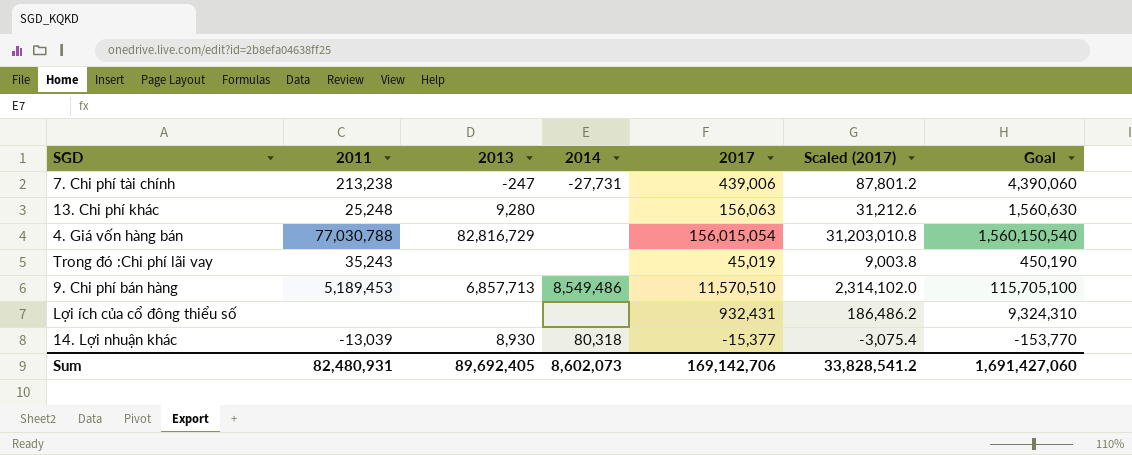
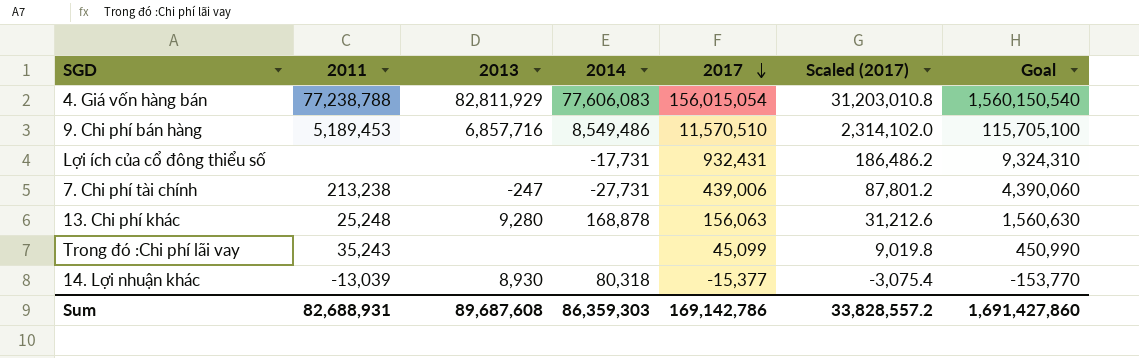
row order: none -> 2017 descending
4. Giá vốn hàng bán | 2011: 77,030,788 -> 77,238,788
4. Giá vốn hàng bán | 2013: 82,816,729 -> 82,811,929
4. Giá vốn hàng bán | 2014: none -> 77,606,083
9. Chi phí bán hàng | 2013: 6,857,713 -> 6,857,716
Lợi ích của cổ đông thiểu số | 2014: none -> -17,731
13. Chi phí khác | 2014: none -> 168,878
Trong đó :Chi phí lãi vay | 2017: 45,019 -> 45,099
Trong đó :Chi phí lãi vay | Scaled (2017): 9,003.8 -> 9,019.8
Trong đó :Chi phí lãi vay | Goal: 450,190 -> 450,990
Sum | 2011: 82,480,931 -> 82,688,931
Sum | 2013: 89,692,405 -> 89,687,608
Sum | 2014: 8,602,073 -> 86,359,303
Sum | 2017: 169,142,706 -> 169,142,786
Sum | Scaled (2017): 33,828,541.2 -> 33,828,557.2
Sum | Goal: 1,691,427,060 -> 1,691,427,860

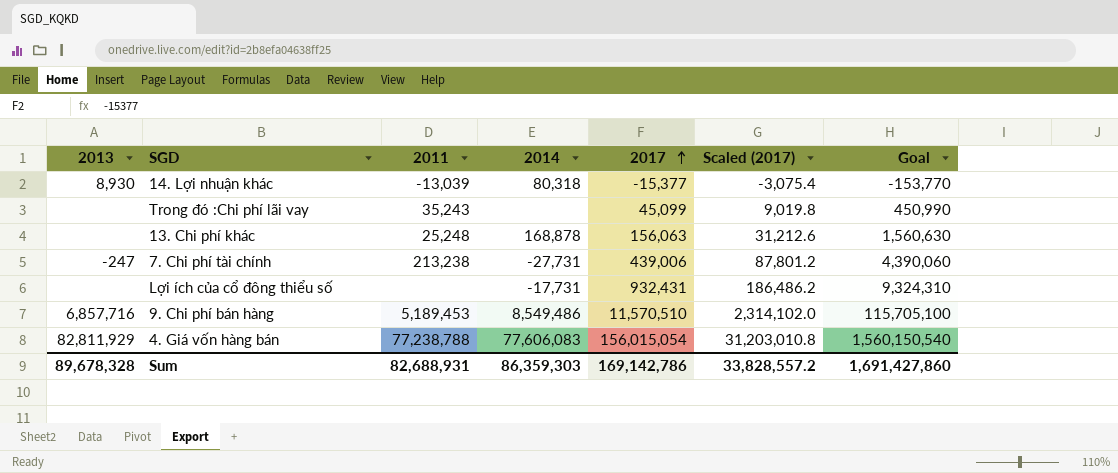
row order: 2017 descending -> 2017 ascending
column 2013 | position: 3 -> 1
13. Chi phí khác | 2013: 9,280 -> none
Sum | 2013: 89,687,608 -> 89,678,328

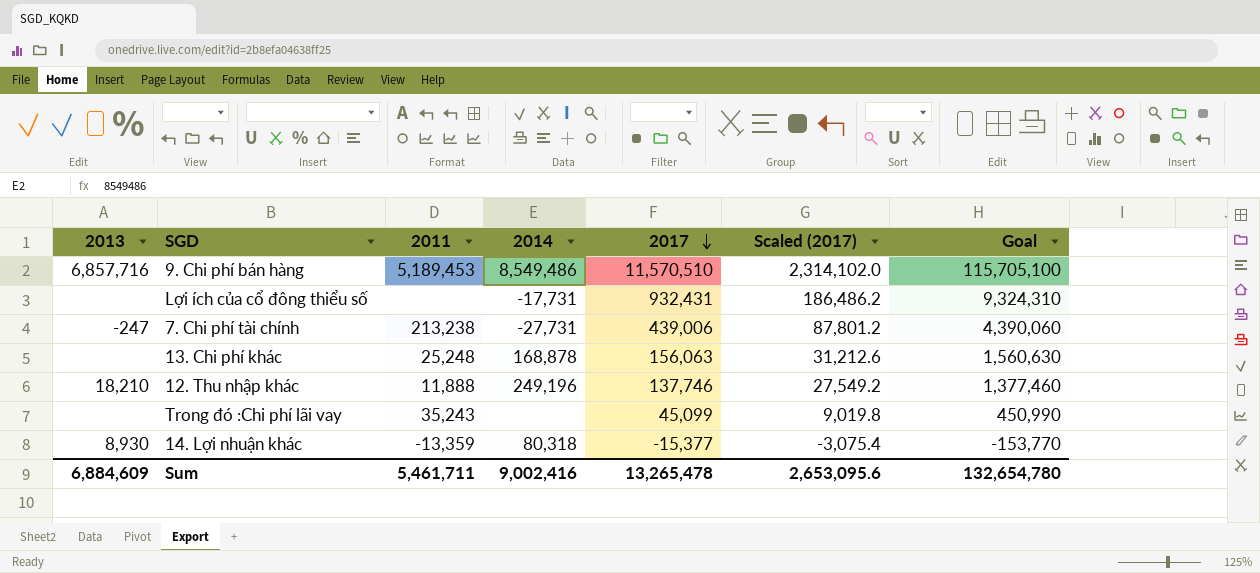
row order: 2017 ascending -> 2017 descending
row 4. Giá vốn hàng bán: 82,811,929 | 77,238,788 | 77,606,083 | 156,015,054 | 31,203,010.8 | 1,560,150,540 -> none
row 12. Thu nhập khác: none -> 18,210 | 11,888 | 249,196 | 137,746 | 27,549.2 | 1,377,460
14. Lợi nhuận khác | 2011: -13,039 -> -13,359
Sum | 2013: 89,678,328 -> 6,884,609
Sum | 2011: 82,688,931 -> 5,461,711
Sum | 2014: 86,359,303 -> 9,002,416
Sum | 2017: 169,142,786 -> 13,265,478
Sum | Scaled (2017): 33,828,557.2 -> 2,653,095.6
Sum | Goal: 1,691,427,860 -> 132,654,780

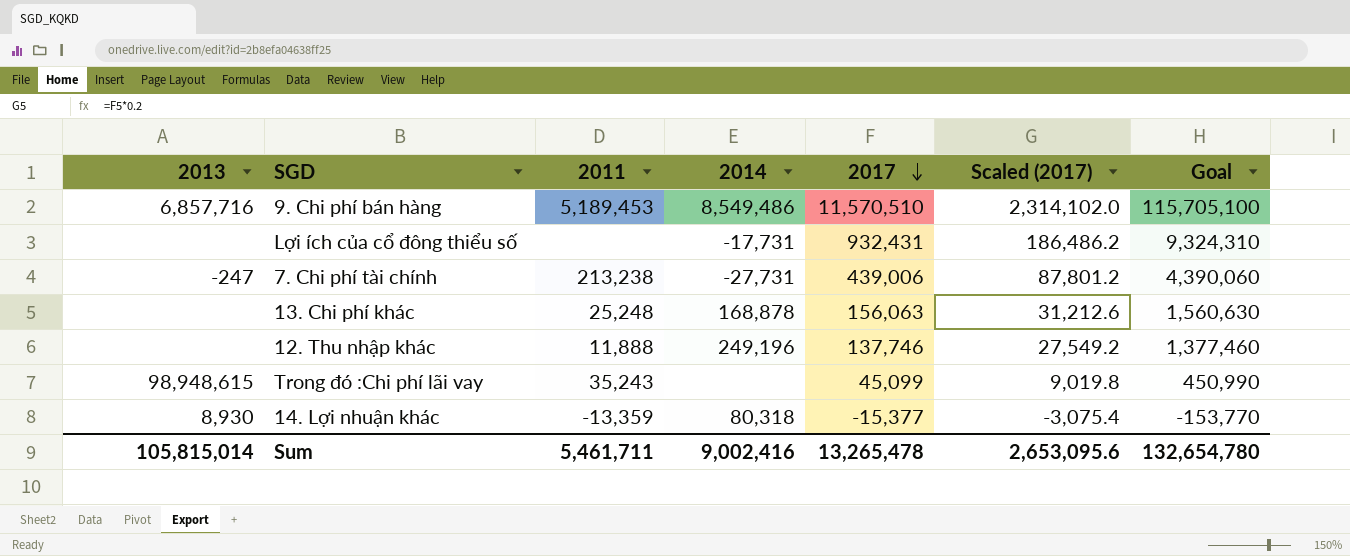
12. Thu nhập khác | 2013: 18,210 -> none
Trong đó :Chi phí lãi vay | 2013: none -> 98,948,615
Sum | 2013: 6,884,609 -> 105,815,014

